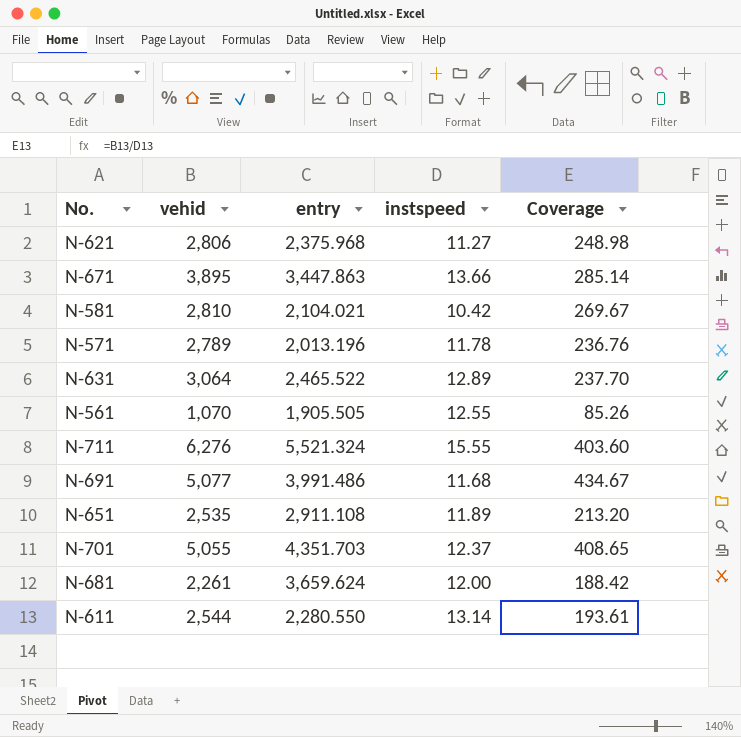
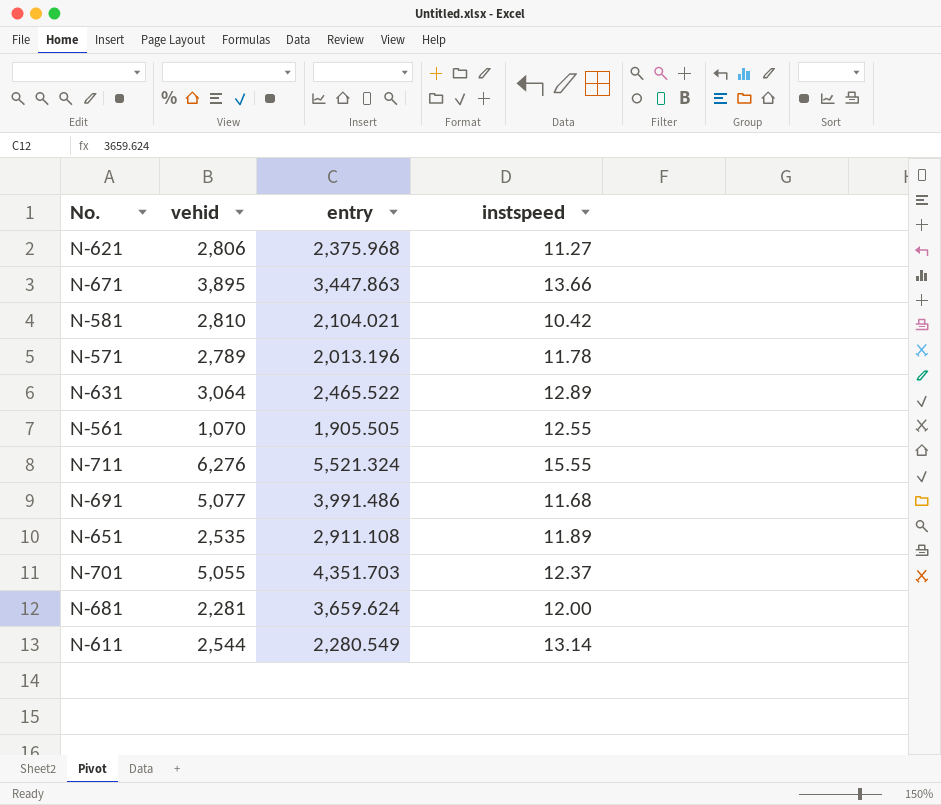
column Coverage | formula: [vehid] / [instspeed] -> none
N-681 | vehid: 2,261 -> 2,281
N-611 | entry: 2,280.550 -> 2,280.549

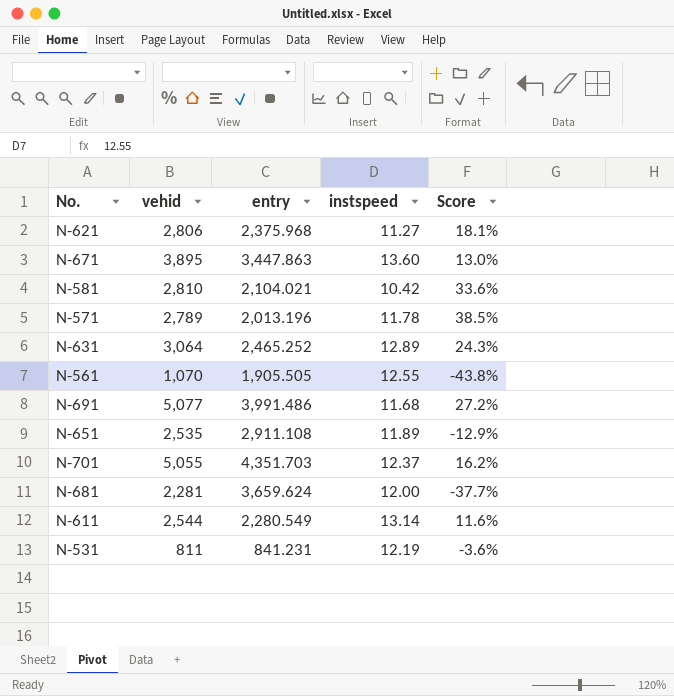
column Score | formula: none -> ([vehid] - [entry]) / [entry]
row N-711: 6,276 | 5,521.324 | 15.55 -> none
N-671 | instspeed: 13.66 -> 13.60
N-631 | entry: 2,465.522 -> 2,465.252
row N-531: none -> 811 | 841.231 | 12.19 | -3.6%

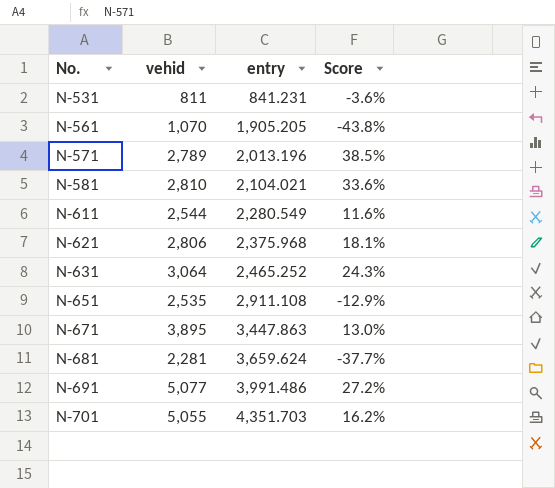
row order: none -> No. ascending
column instspeed | position: 4 -> none
N-561 | entry: 1,905.505 -> 1,905.205

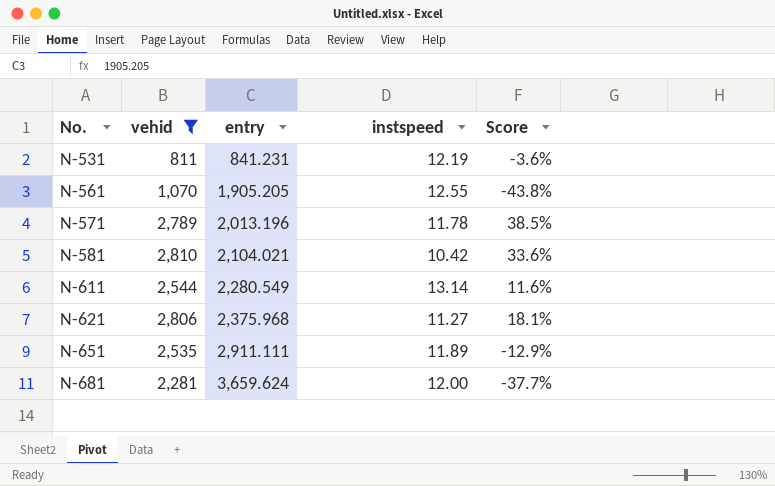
filter: none -> vehid <= 2,810
column instspeed | position: none -> 4
N-651 | entry: 2,911.108 -> 2,911.111

